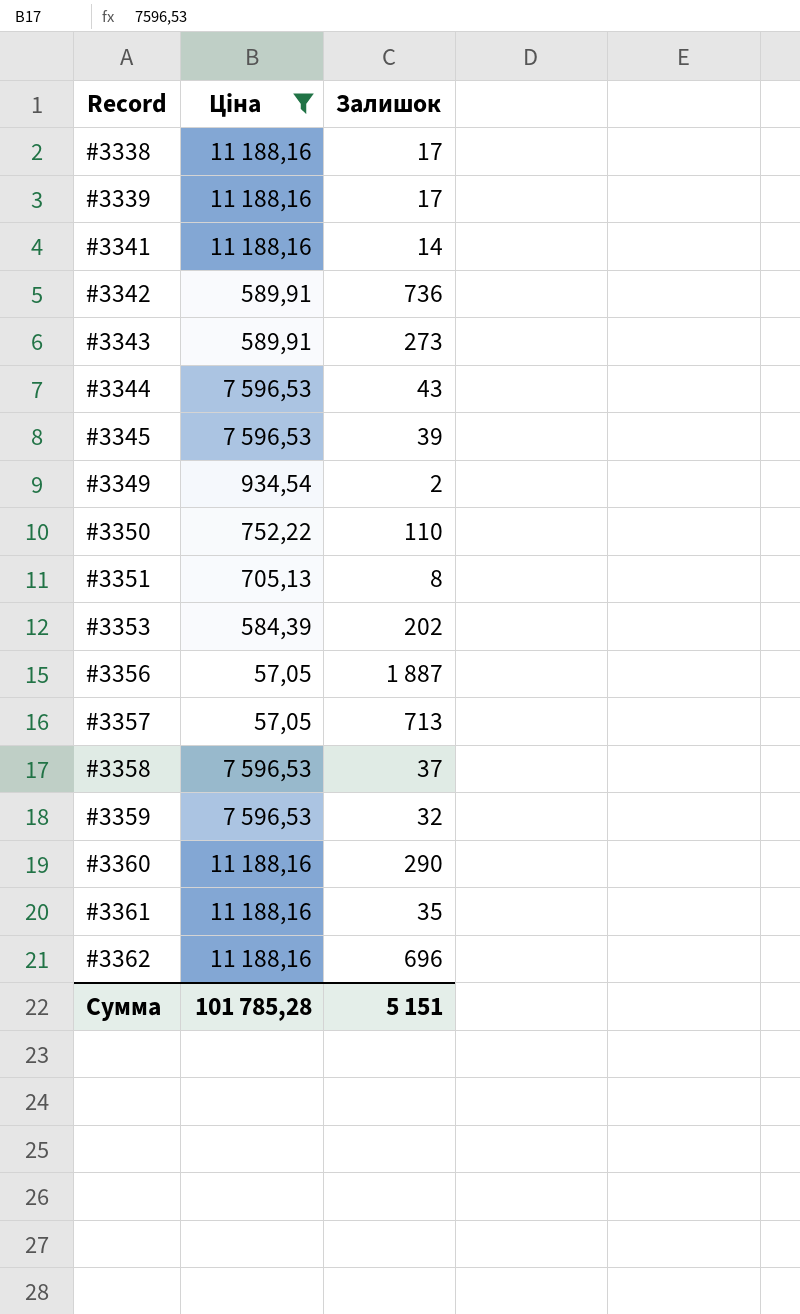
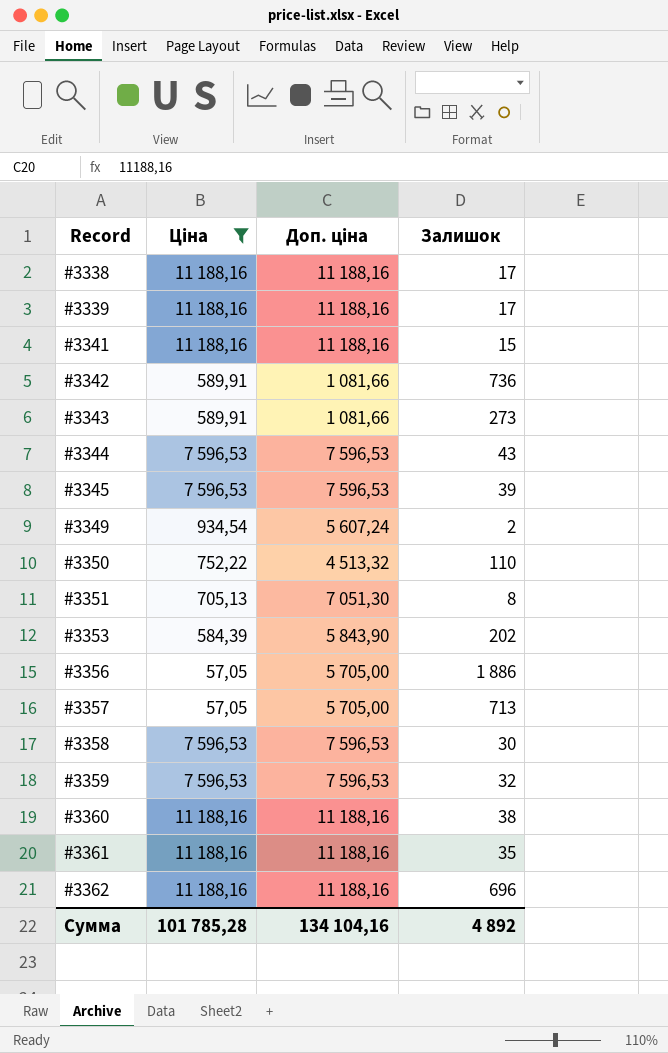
column Доп. ціна | position: none -> 3
#3341 | Залишок: 14 -> 15
#3356 | Залишок: 1 887 -> 1 886
#3358 | Залишок: 37 -> 30
#3360 | Залишок: 290 -> 38
Сумма | Залишок: 5 151 -> 4 892

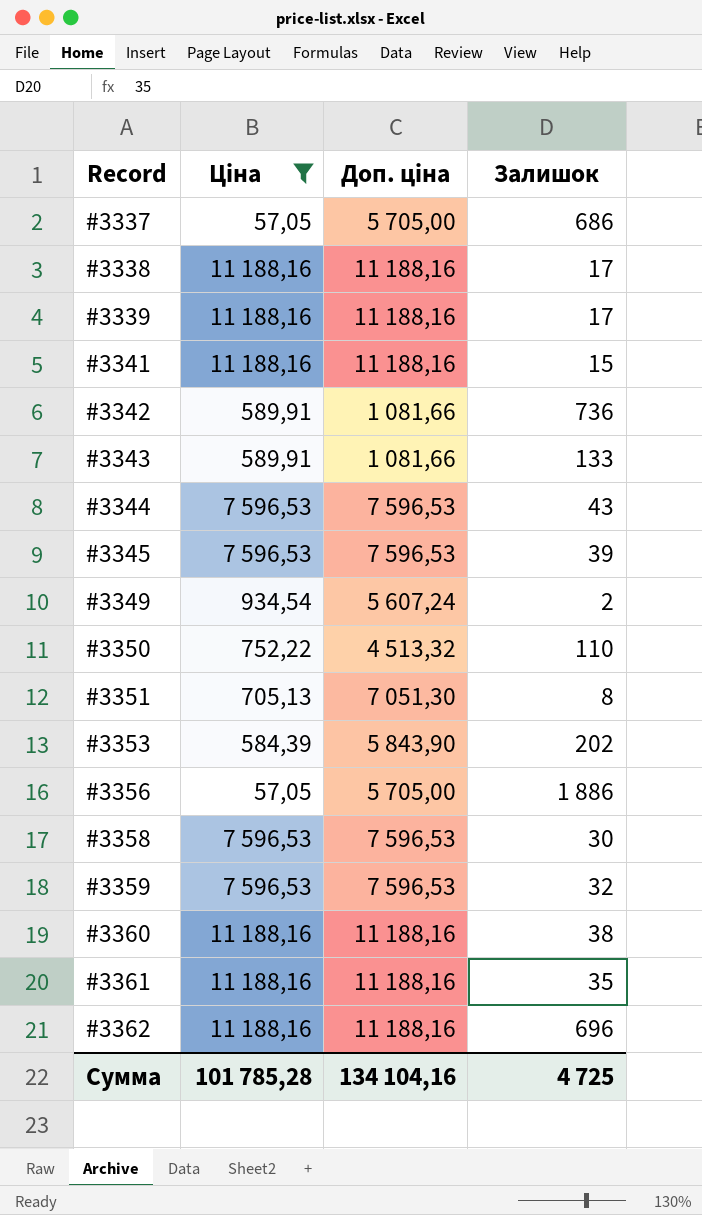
row #3357: 57,05 | 5 705,00 | 713 -> none
row #3337: none -> 57,05 | 5 705,00 | 686
#3343 | Залишок: 273 -> 133
Сумма | Залишок: 4 892 -> 4 725

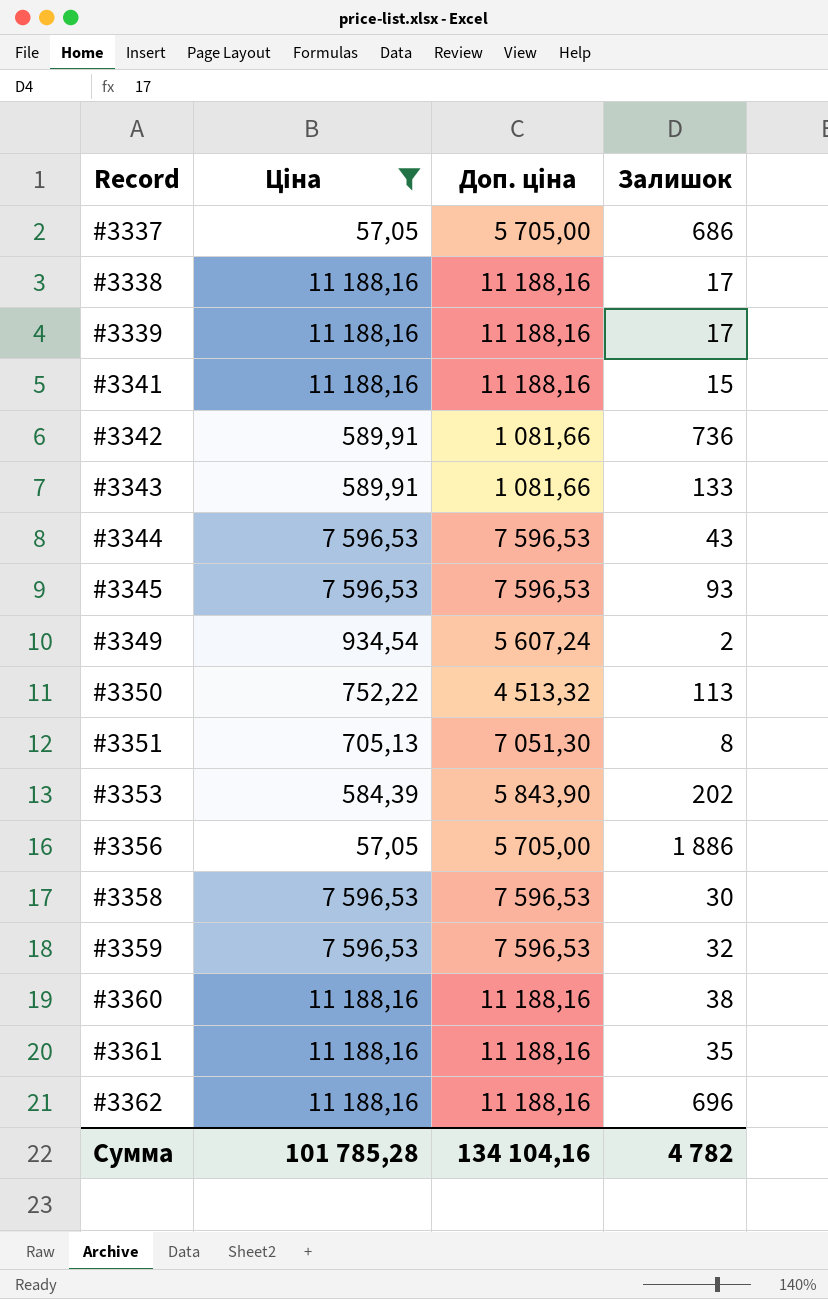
#3345 | Залишок: 39 -> 93
#3350 | Залишок: 110 -> 113
Сумма | Залишок: 4 725 -> 4 782

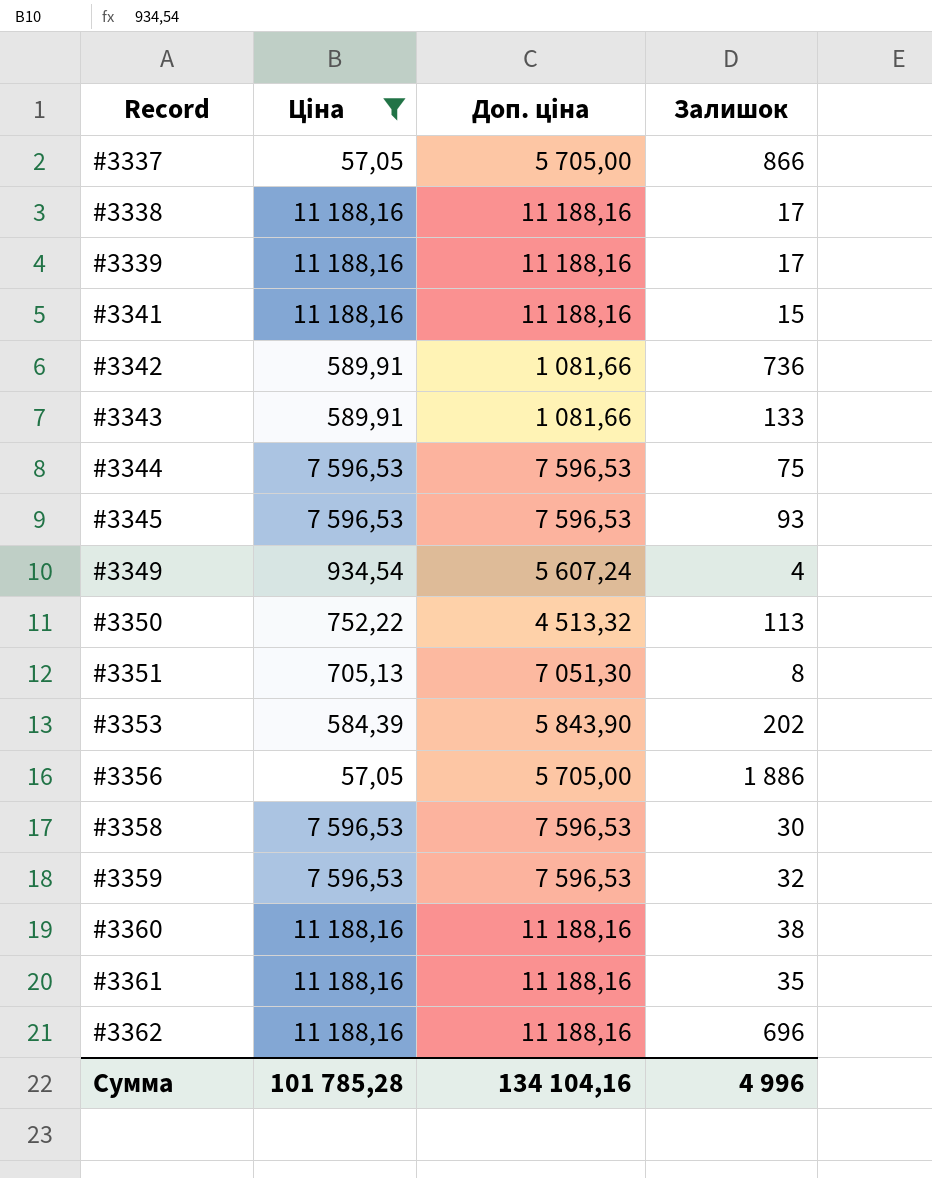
#3337 | Залишок: 686 -> 866
#3344 | Залишок: 43 -> 75
#3349 | Залишок: 2 -> 4
Сумма | Залишок: 4 782 -> 4 996

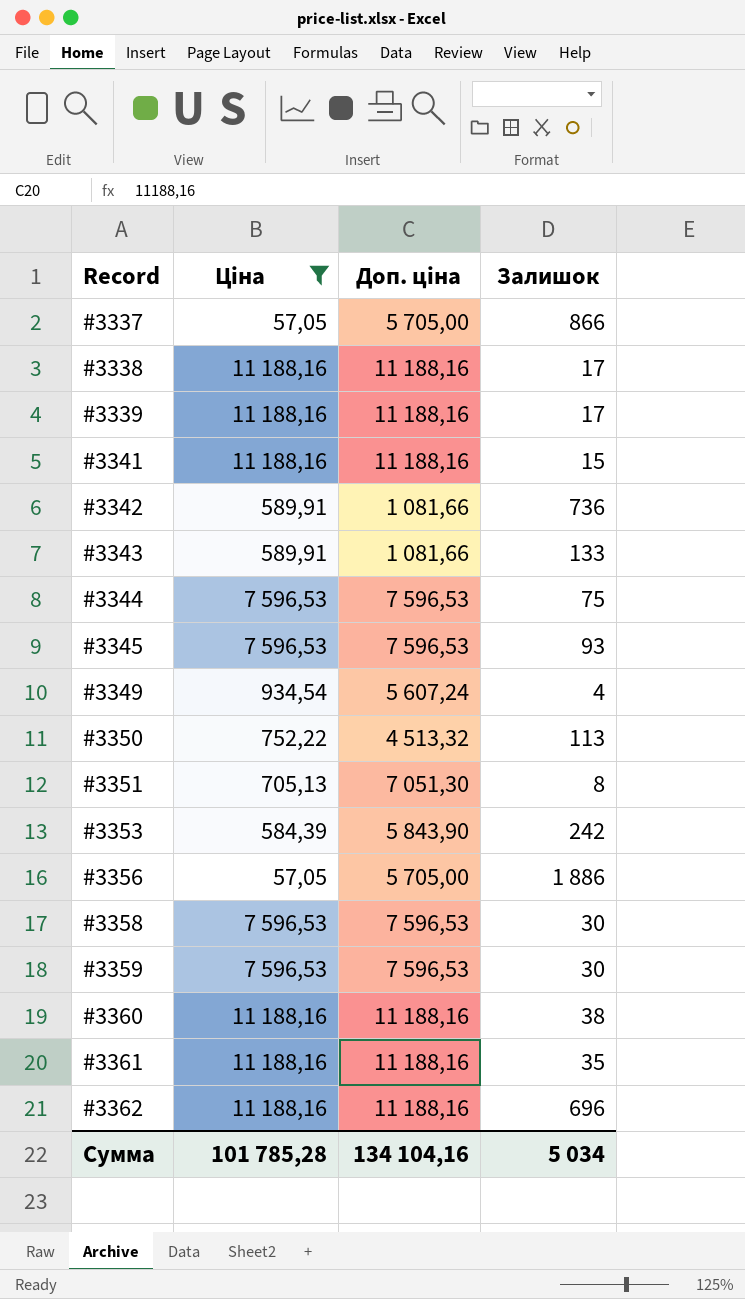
#3353 | Залишок: 202 -> 242
#3359 | Залишок: 32 -> 30
Сумма | Залишок: 4 996 -> 5 034

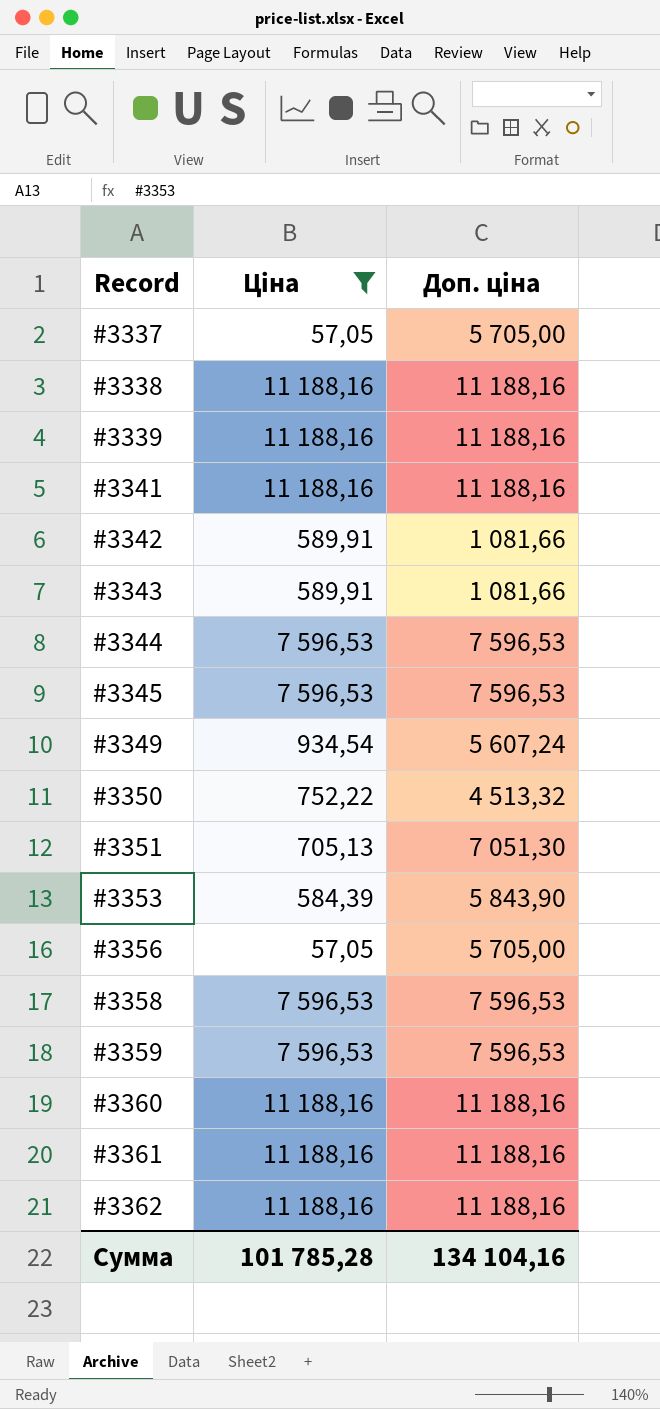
column Залишок | position: 4 -> none

